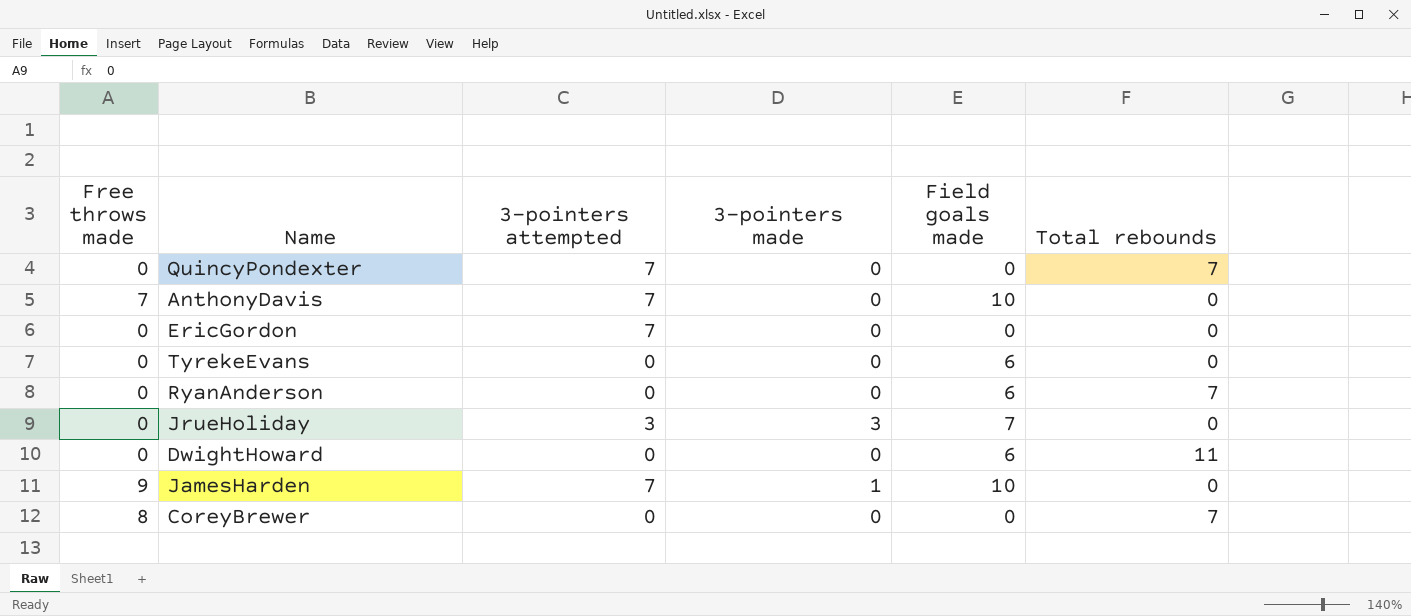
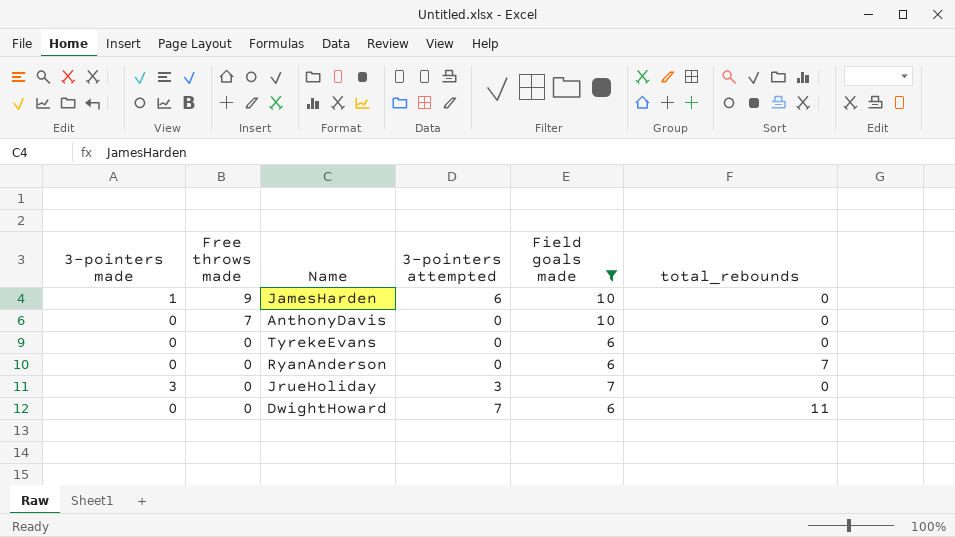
filter: none -> Field goals made != 0
row order: none -> Free throws made descending
column 3-pointers made | position: 4 -> 1
column name: Total rebounds -> total_rebounds
JamesHarden | 3-pointers attempted: 7 -> 6
AnthonyDavis | 3-pointers attempted: 7 -> 0
DwightHoward | 3-pointers attempted: 0 -> 7

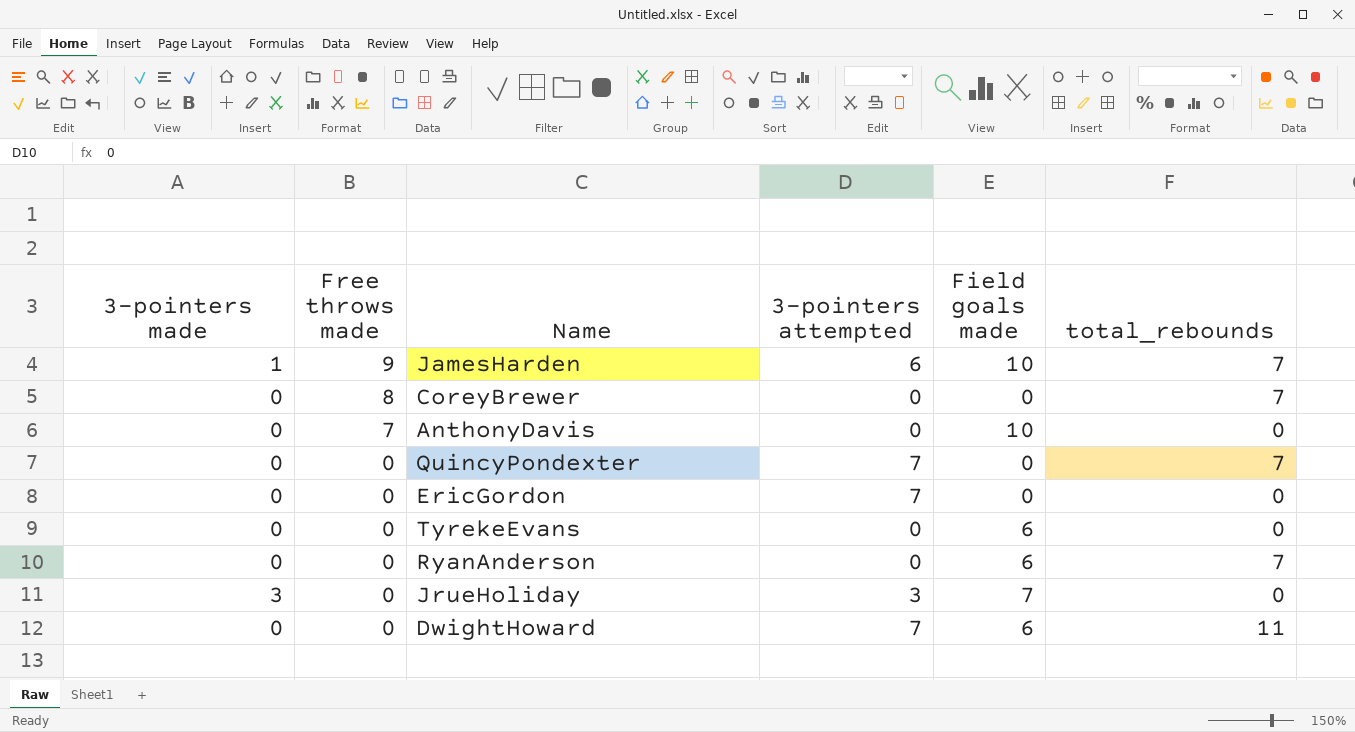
filter: Field goals made != 0 -> none
JamesHarden | total_rebounds: 0 -> 7

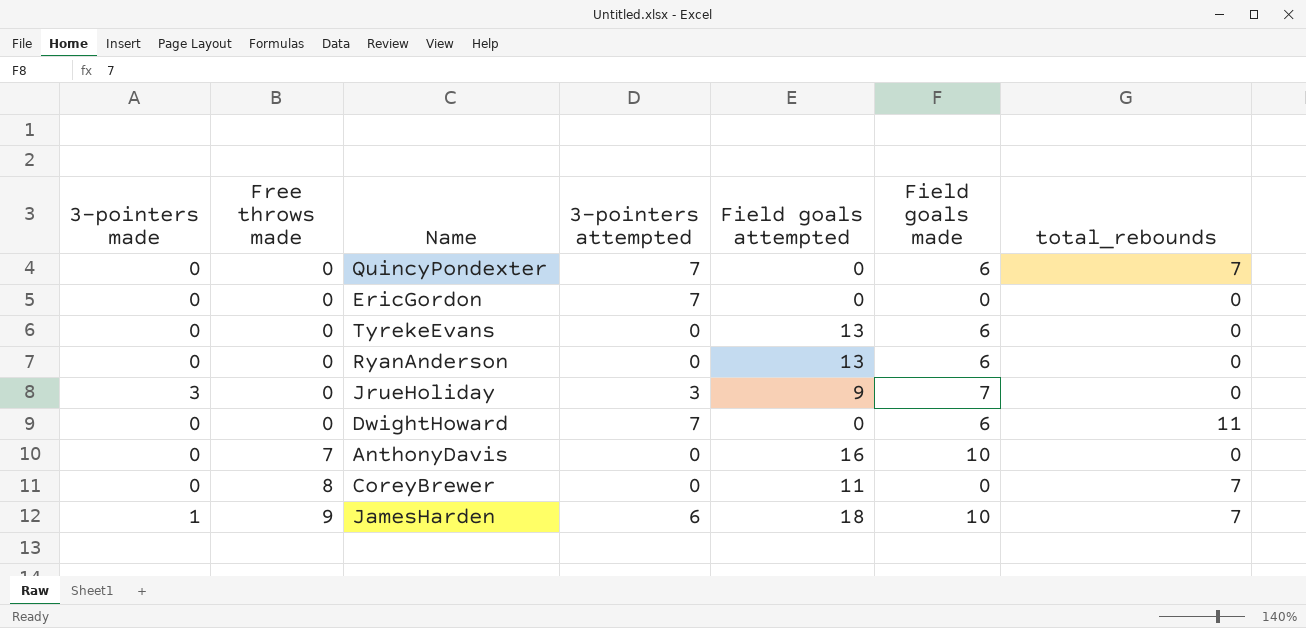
row order: Free throws made descending -> Free throws made ascending
column Field goals attempted | position: none -> 5
QuincyPondexter | Field goals made: 0 -> 6
RyanAnderson | total_rebounds: 7 -> 0

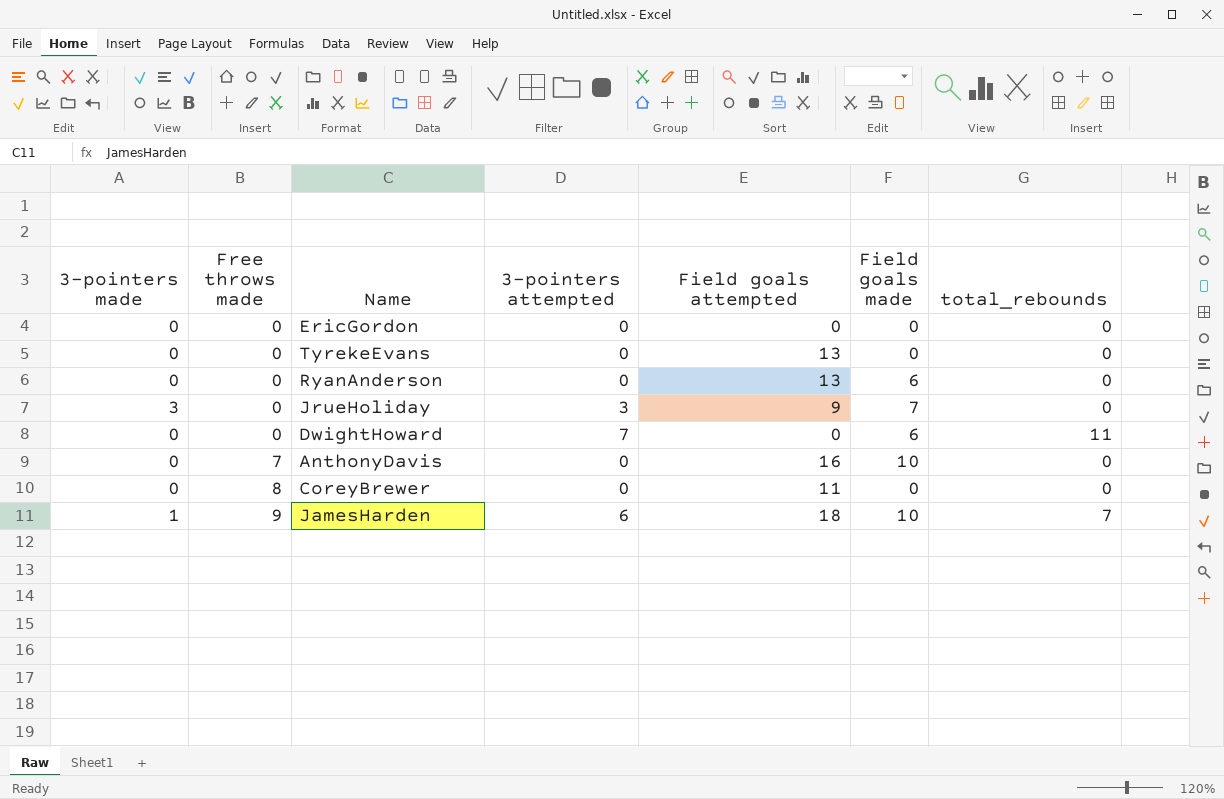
row QuincyPondexter: 0 | 0 | 7 | 0 | 6 | 7 -> none
EricGordon | 3-pointers attempted: 7 -> 0
TyrekeEvans | Field goals made: 6 -> 0
CoreyBrewer | total_rebounds: 7 -> 0

